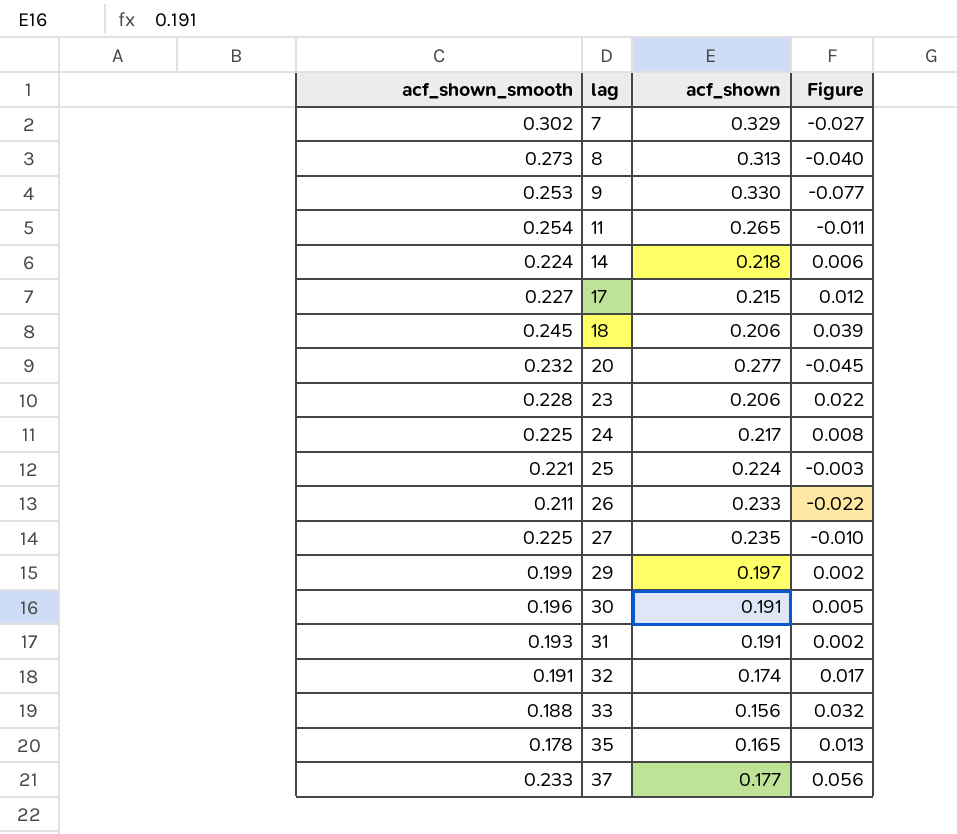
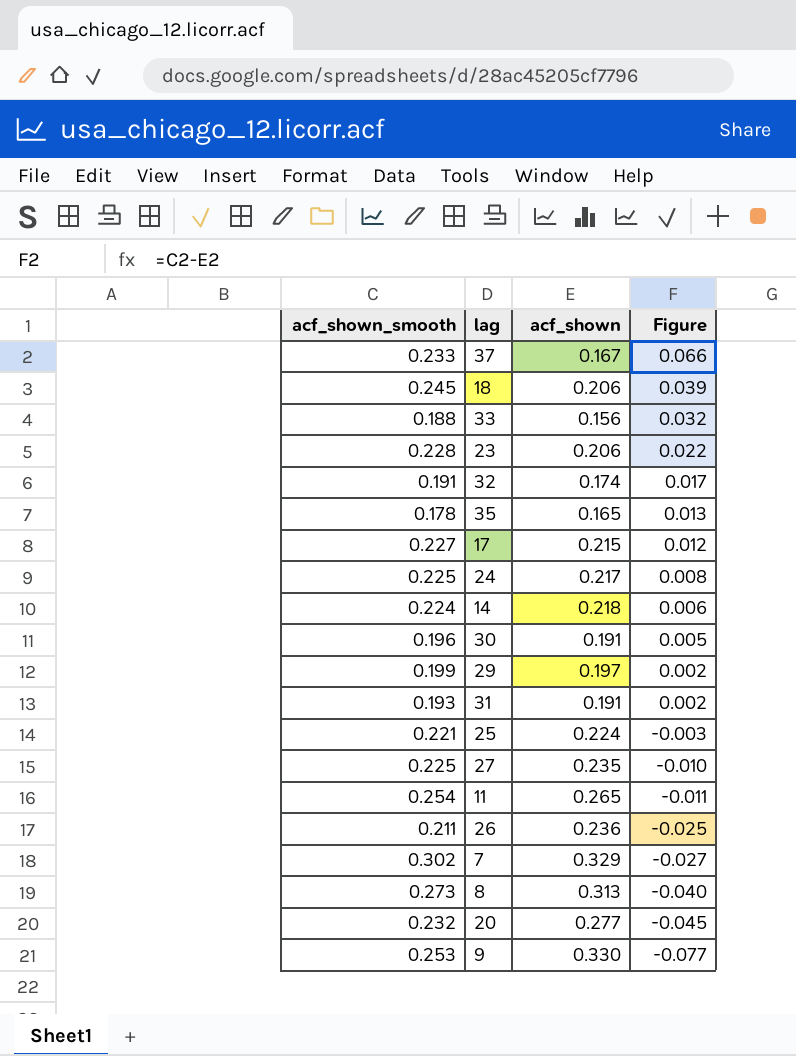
row order: lag ascending -> Figure descending
37 | acf_shown: 0.177 -> 0.167
37 | Figure: 0.056 -> 0.066
26 | acf_shown: 0.233 -> 0.236
26 | Figure: -0.022 -> -0.025

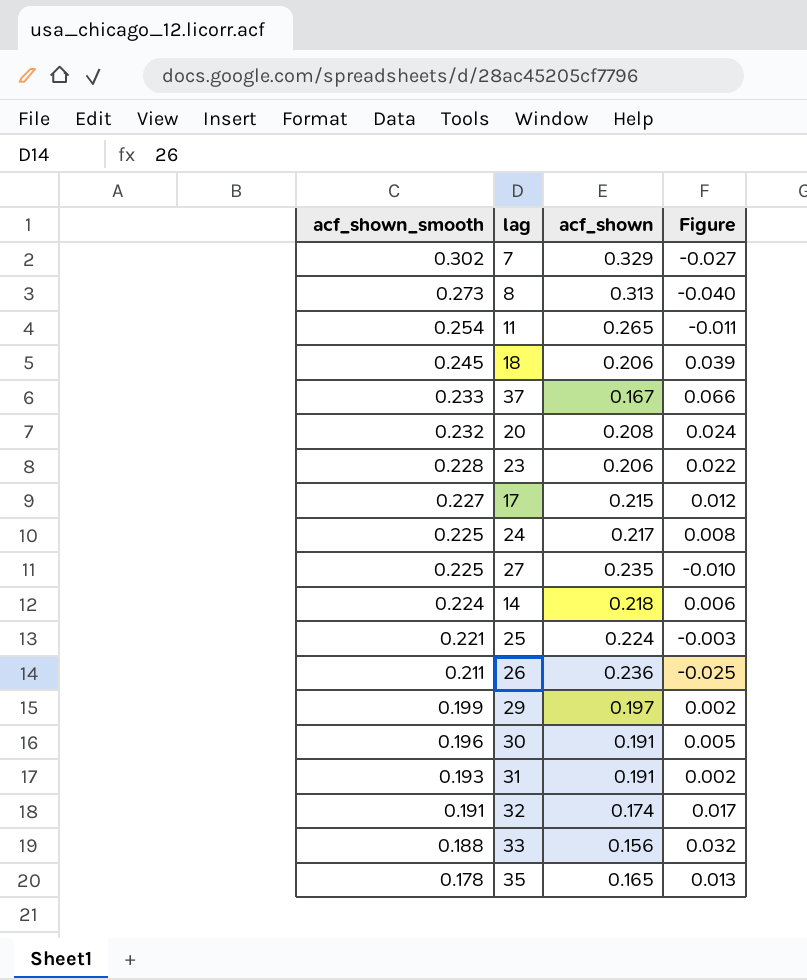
row order: Figure descending -> acf_shown_smooth descending
row 9: 0.253 | 0.330 | -0.077 -> none
20 | acf_shown: 0.277 -> 0.208
20 | Figure: -0.045 -> 0.024

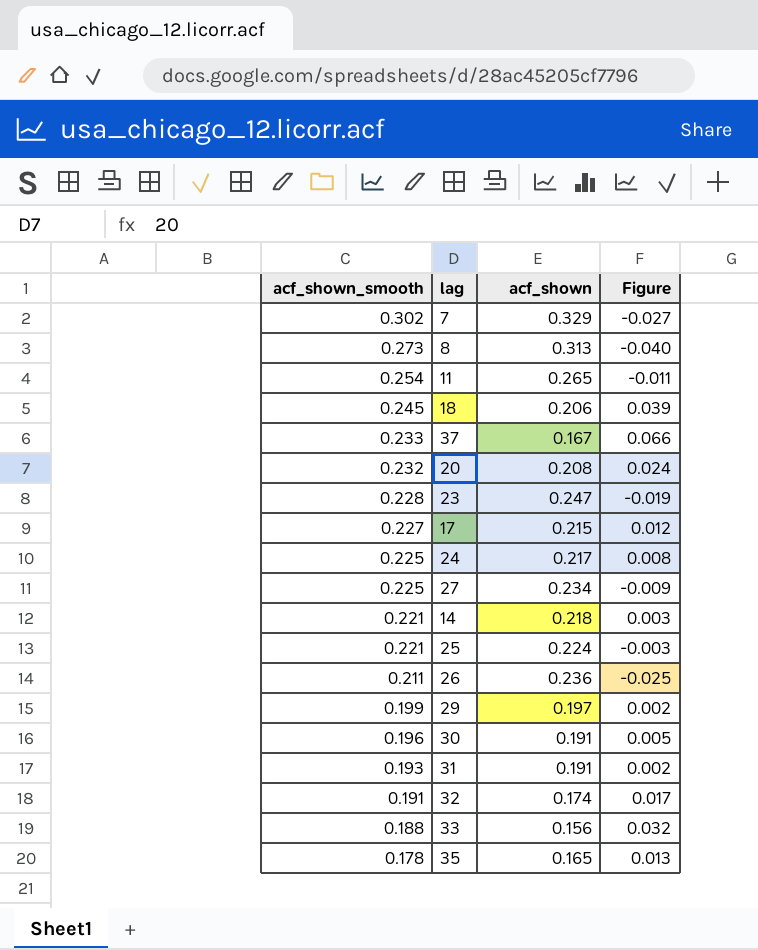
23 | acf_shown: 0.206 -> 0.247
23 | Figure: 0.022 -> -0.019
27 | acf_shown: 0.235 -> 0.234
27 | Figure: -0.010 -> -0.009
14 | acf_shown_smooth: 0.224 -> 0.221
14 | Figure: 0.006 -> 0.003

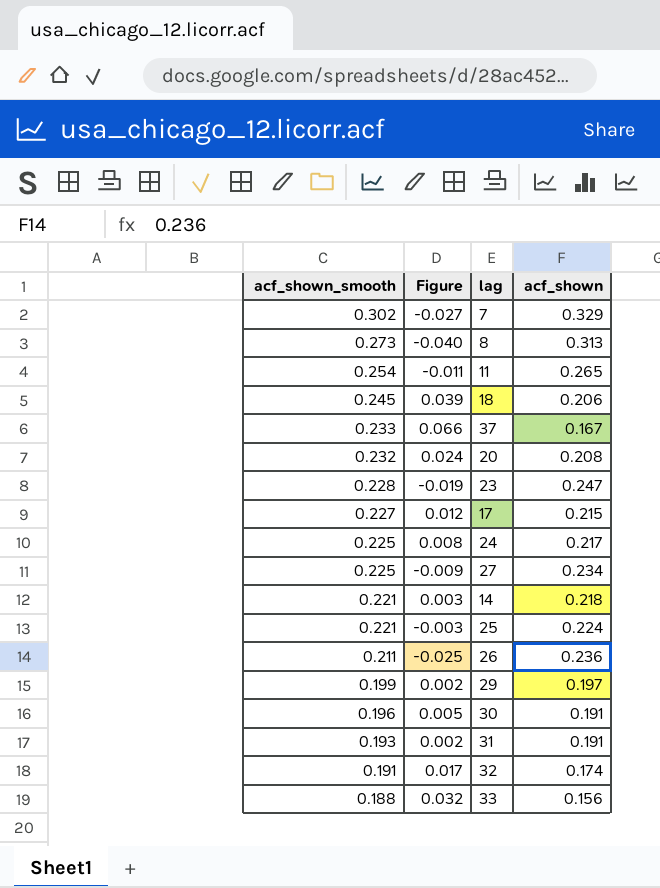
column Figure | position: 4 -> 2
row 35: 0.178 | 0.165 | 0.013 -> none

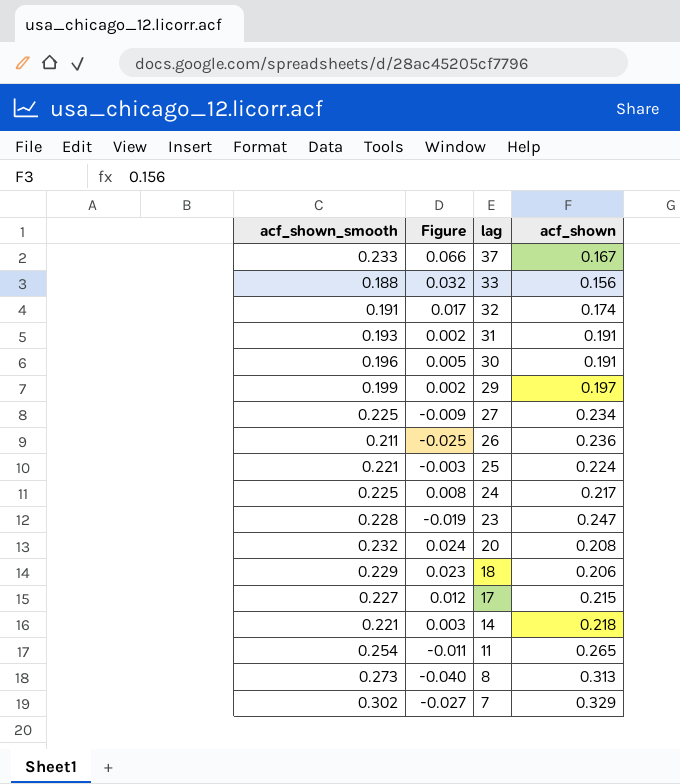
row order: acf_shown_smooth descending -> lag descending
18 | acf_shown_smooth: 0.245 -> 0.229
18 | Figure: 0.039 -> 0.023

